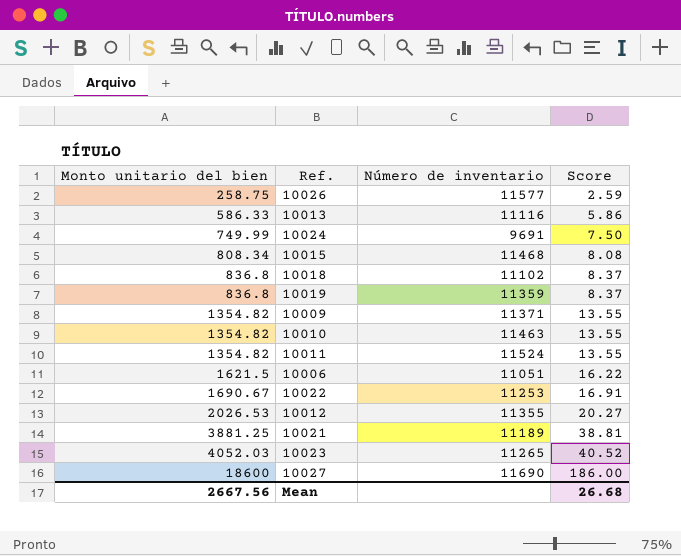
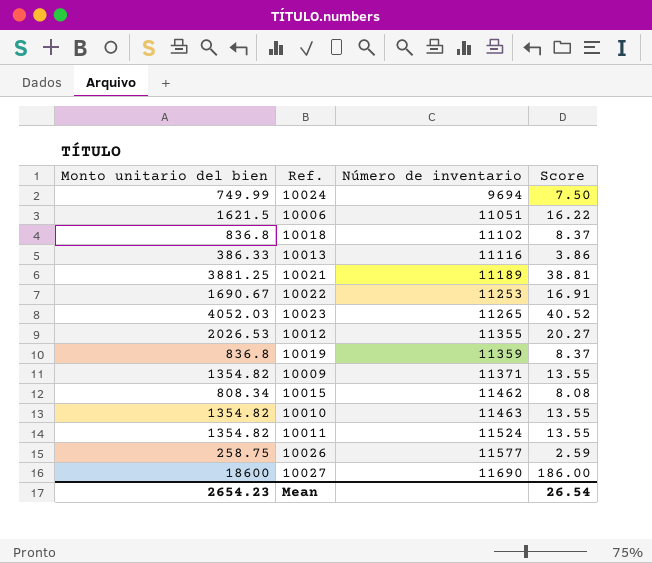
row order: Monto unitario del bien ascending -> Número de inventario ascending
10024 | Número de inventario: 9691 -> 9694
10013 | Monto unitario del bien: 586.33 -> 386.33
10013 | Score: 5.86 -> 3.86
10015 | Número de inventario: 11468 -> 11462
Mean | Monto unitario del bien: 2667.56 -> 2654.23
Mean | Score: 26.68 -> 26.54

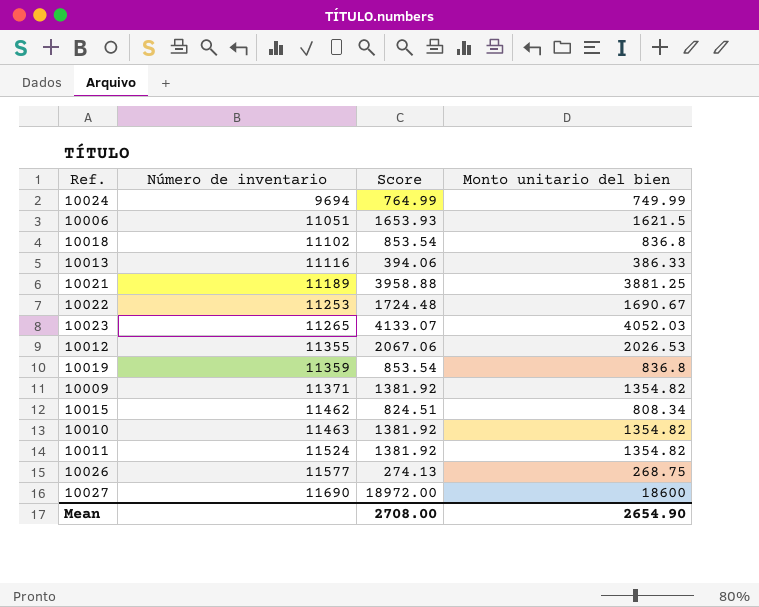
column Score | formula: [Monto unitario del bien] * 0.01 -> [Monto unitario del bien] * 1.02
column Monto unitario del bien | position: 1 -> 4
10026 | Monto unitario del bien: 258.75 -> 268.75
Mean | Score: 26.54 -> 2708.00
Mean | Monto unitario del bien: 2654.23 -> 2654.90

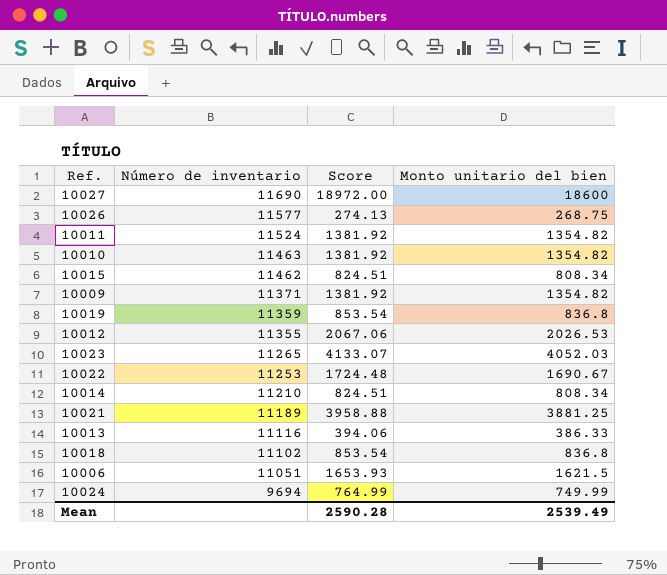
row order: Número de inventario ascending -> Número de inventario descending
row 10014: none -> 11210 | 824.51 | 808.34
Mean | Score: 2708.00 -> 2590.28
Mean | Monto unitario del bien: 2654.90 -> 2539.49

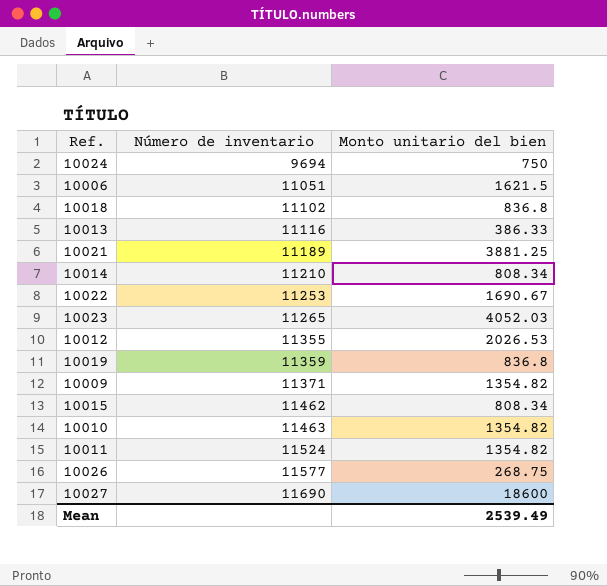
row order: Número de inventario descending -> Número de inventario ascending
column Score | formula: [Monto unitario del bien] * 1.02 -> none
10024 | Monto unitario del bien: 749.99 -> 750

